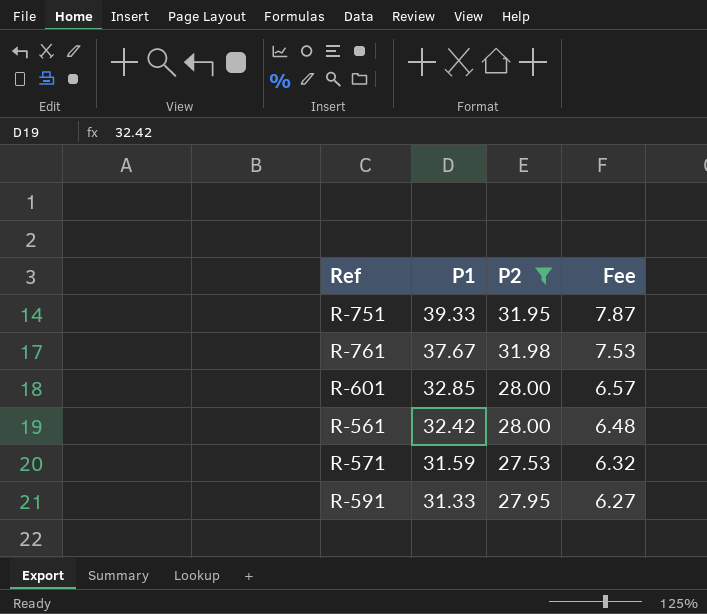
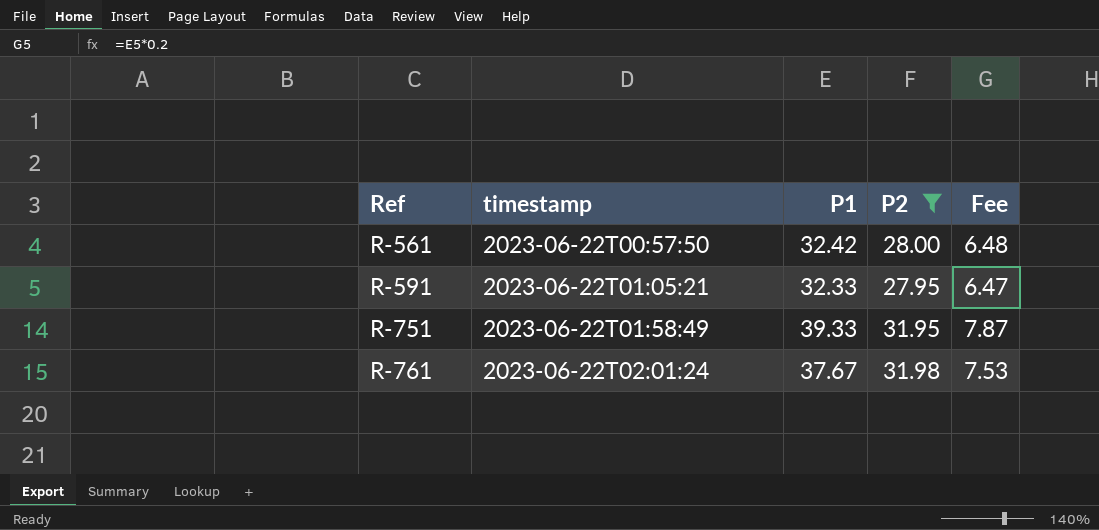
row order: P1 descending -> Ref ascending
column timestamp | position: none -> 2
row R-601: 32.85 | 28.00 | 6.57 -> none
row R-571: 31.59 | 27.53 | 6.32 -> none
R-591 | P1: 31.33 -> 32.33
R-591 | Fee: 6.27 -> 6.47

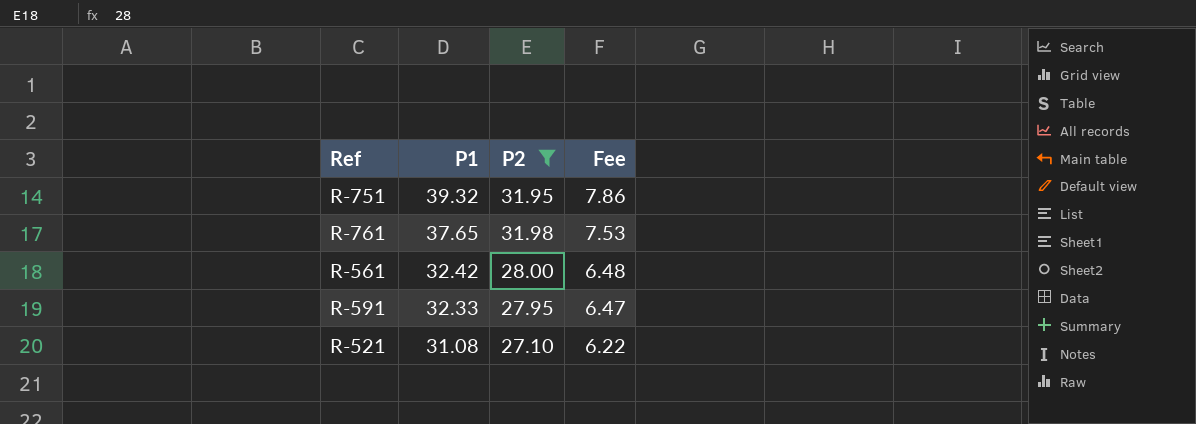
row order: Ref ascending -> P1 descending
column timestamp | position: 2 -> none
R-751 | P1: 39.33 -> 39.32
R-751 | Fee: 7.87 -> 7.86
R-761 | P1: 37.67 -> 37.65
row R-521: none -> 31.08 | 27.10 | 6.22

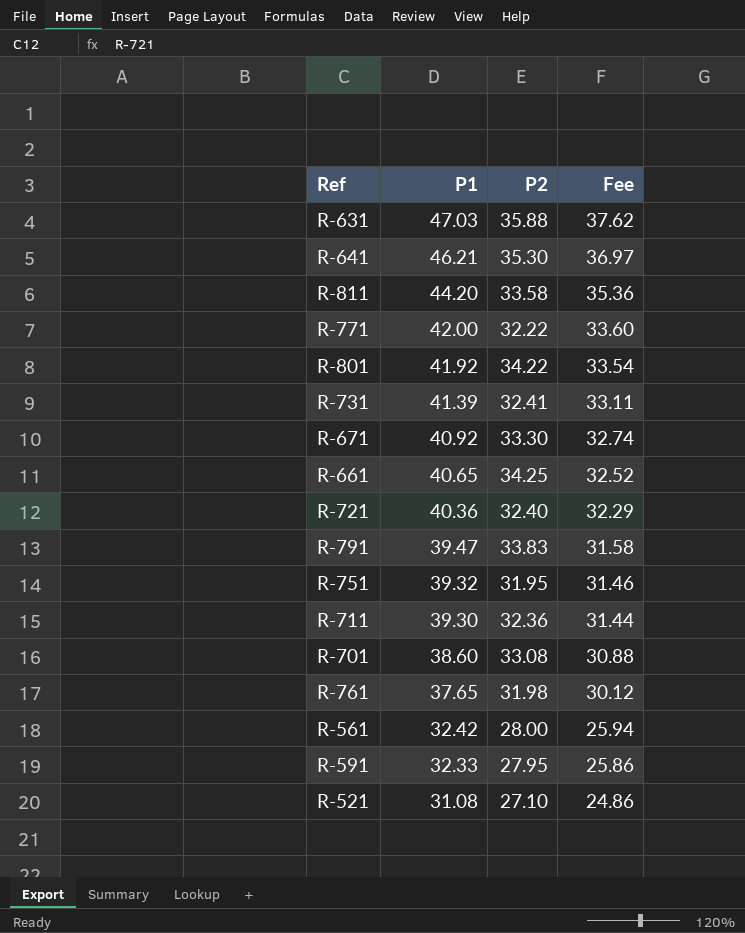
filter: P2 <= 31.98 -> none
column Fee | formula: [P1] * 0.2 -> [P1] * 0.8

